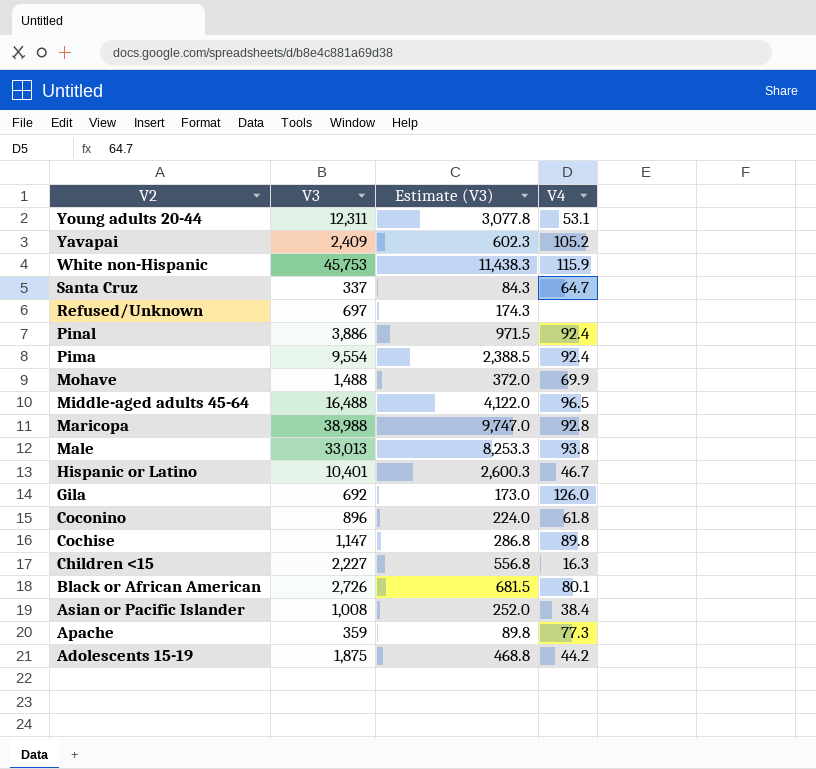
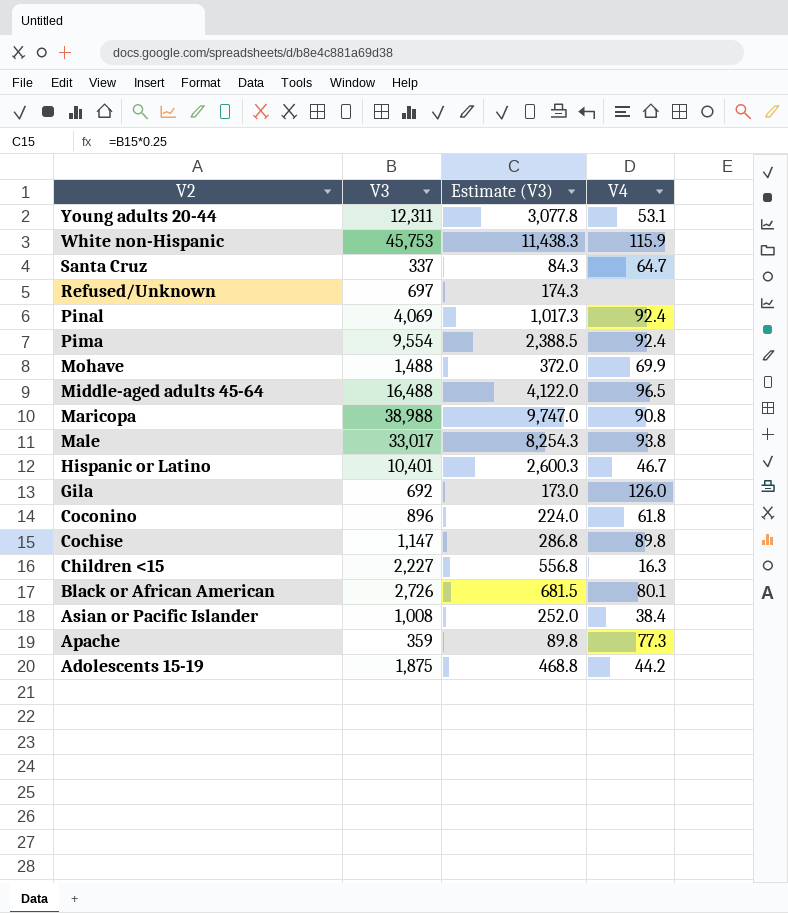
row Yavapai: 2,409 | 602.3 | 105.2 -> none
Pinal | V3: 3,886 -> 4,069
Pinal | Estimate (V3): 971.5 -> 1,017.3
Maricopa | V4: 92.8 -> 90.8
Male | V3: 33,013 -> 33,017
Male | Estimate (V3): 8,253.3 -> 8,254.3

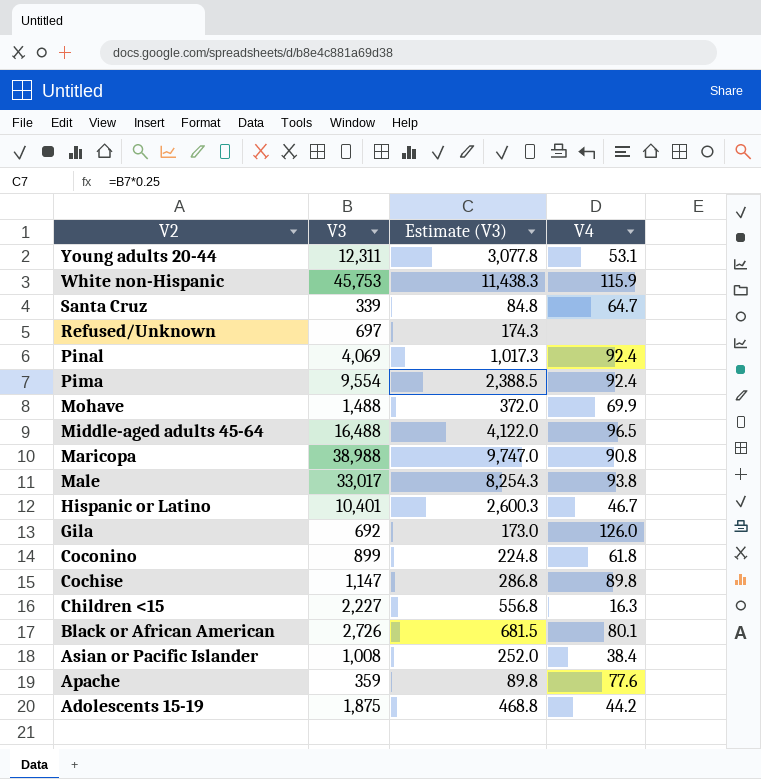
Santa Cruz | V3: 337 -> 339
Santa Cruz | Estimate (V3): 84.3 -> 84.8
Coconino | V3: 896 -> 899
Coconino | Estimate (V3): 224.0 -> 224.8
Apache | V4: 77.3 -> 77.6

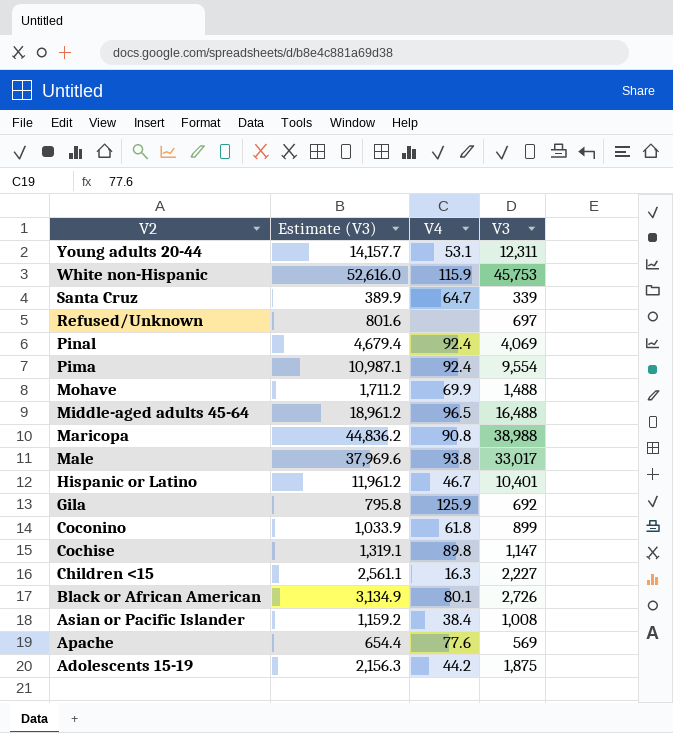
column Estimate (V3) | formula: [V3] * 0.25 -> [V3] * 1.15
column V3 | position: 2 -> 4
Gila | V4: 126.0 -> 125.9
Apache | V3: 359 -> 569

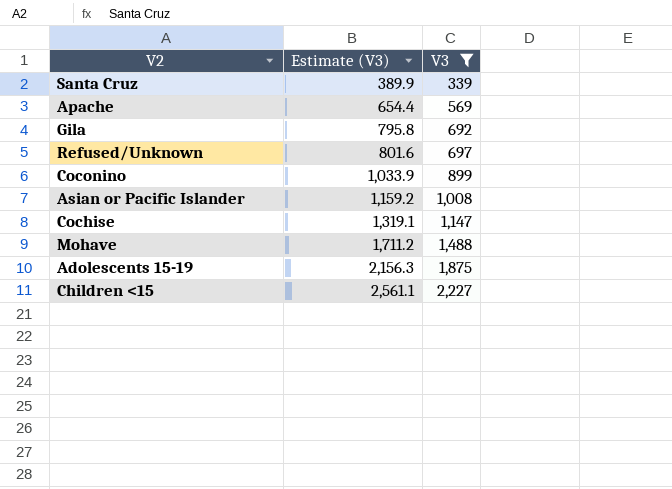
filter: none -> V3 <= 2,227
row order: V2 descending -> Estimate (V3) ascending
column V4 | position: 3 -> none

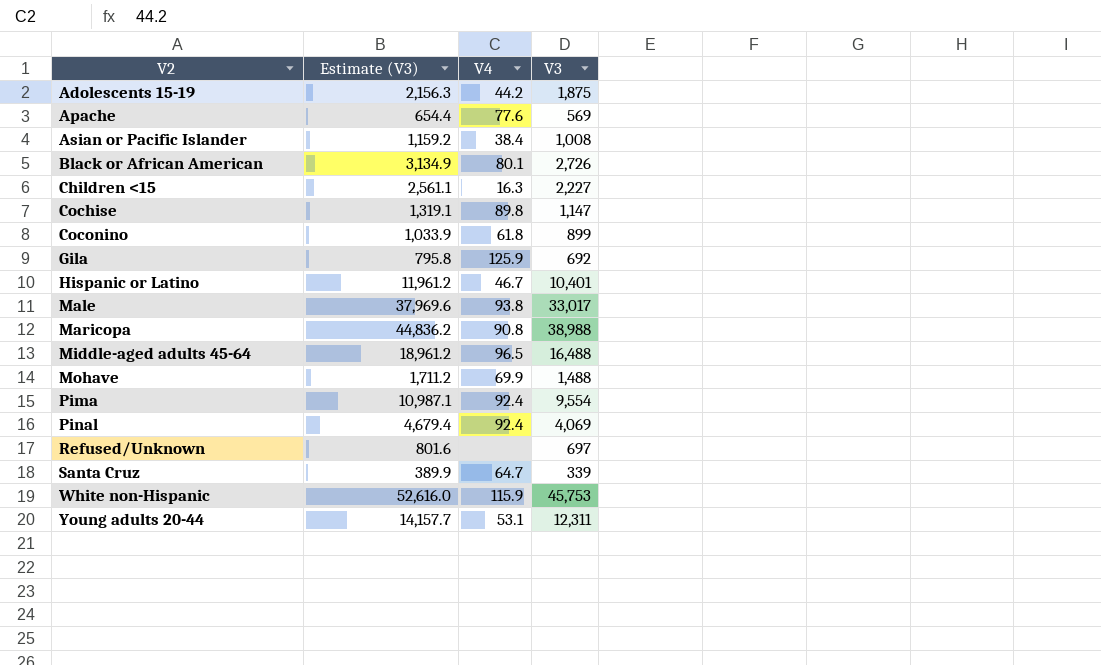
filter: V3 <= 2,227 -> none
row order: Estimate (V3) ascending -> V2 ascending
column V4 | position: none -> 3

